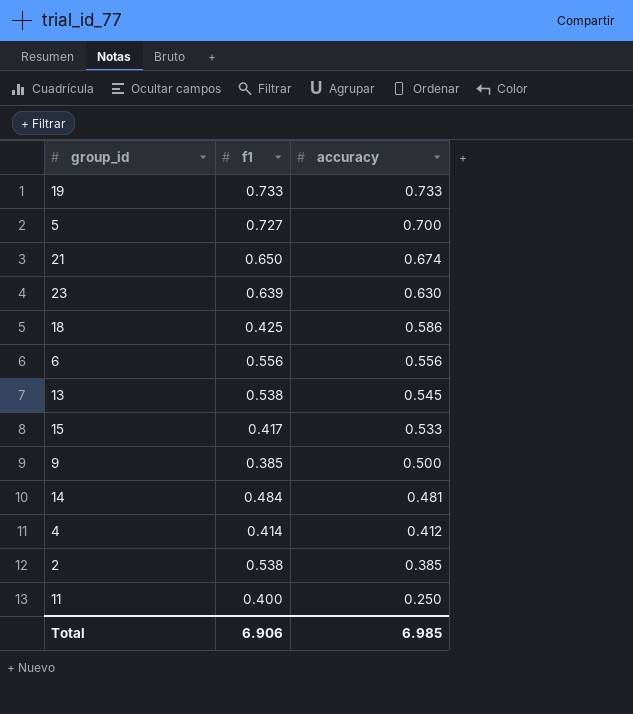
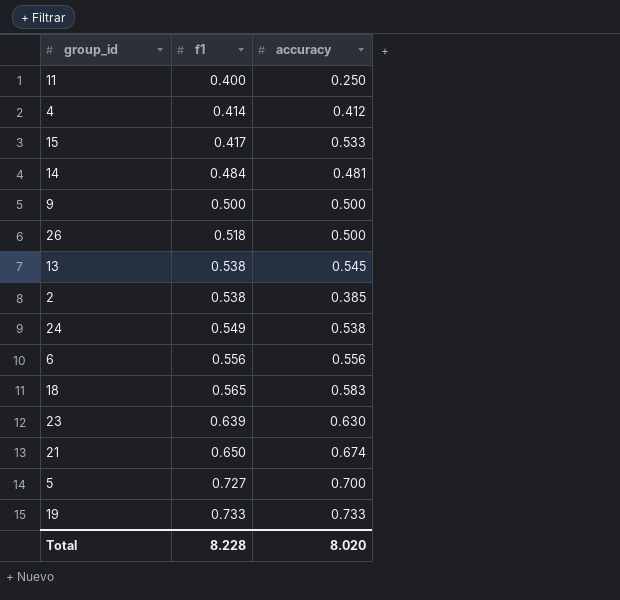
row order: accuracy descending -> f1 ascending
9 | f1: 0.385 -> 0.500
row 26: none -> 0.518 | 0.500
row 24: none -> 0.549 | 0.538
18 | f1: 0.425 -> 0.565
18 | accuracy: 0.586 -> 0.583
Total | f1: 6.906 -> 8.228
Total | accuracy: 6.985 -> 8.020

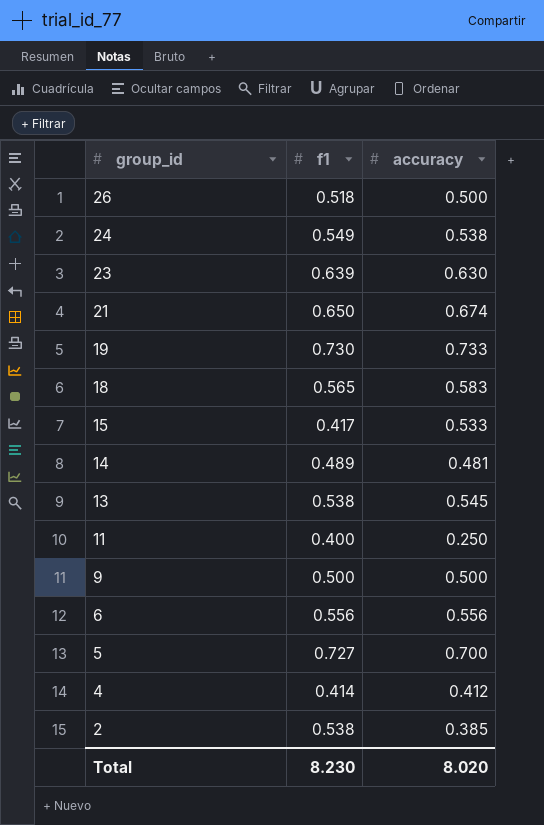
row order: f1 ascending -> group_id descending
19 | f1: 0.733 -> 0.730
14 | f1: 0.484 -> 0.489
Total | f1: 8.228 -> 8.230

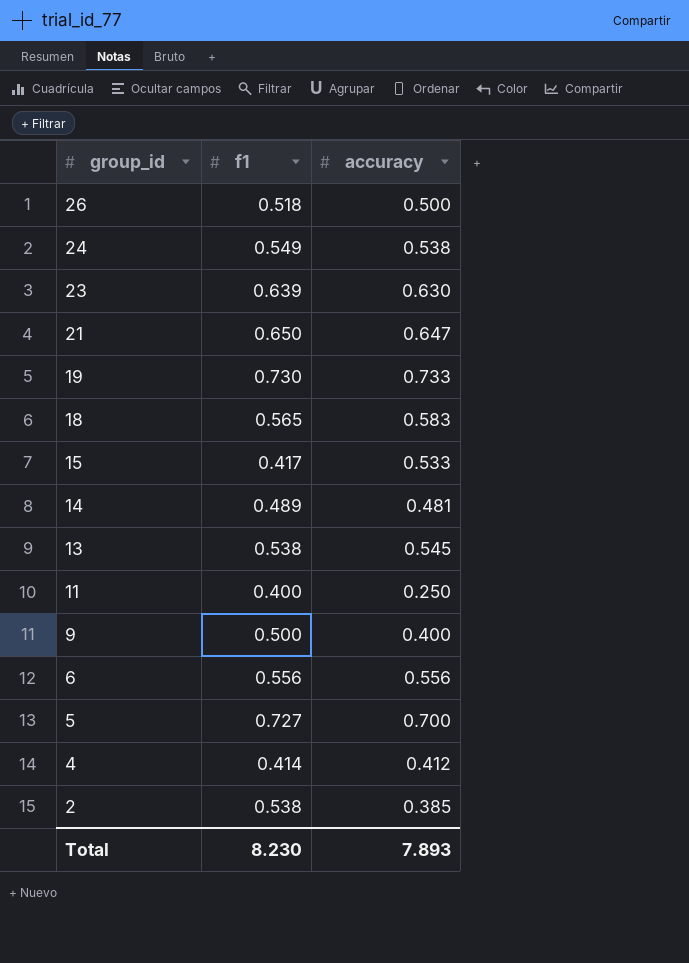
21 | accuracy: 0.674 -> 0.647
9 | accuracy: 0.500 -> 0.400
Total | accuracy: 8.020 -> 7.893

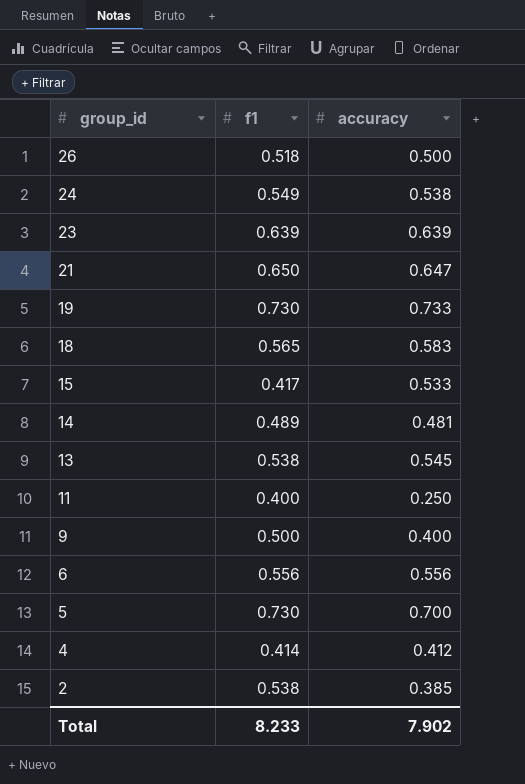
23 | accuracy: 0.630 -> 0.639
5 | f1: 0.727 -> 0.730
Total | f1: 8.230 -> 8.233
Total | accuracy: 7.893 -> 7.902

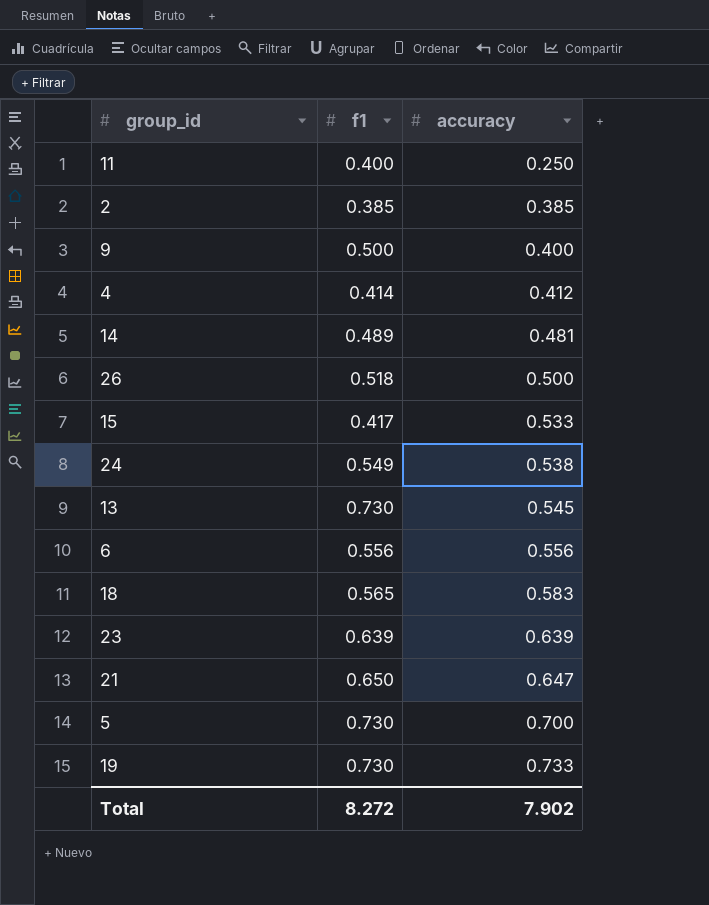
row order: group_id descending -> accuracy ascending
2 | f1: 0.538 -> 0.385
13 | f1: 0.538 -> 0.730
Total | f1: 8.233 -> 8.272

